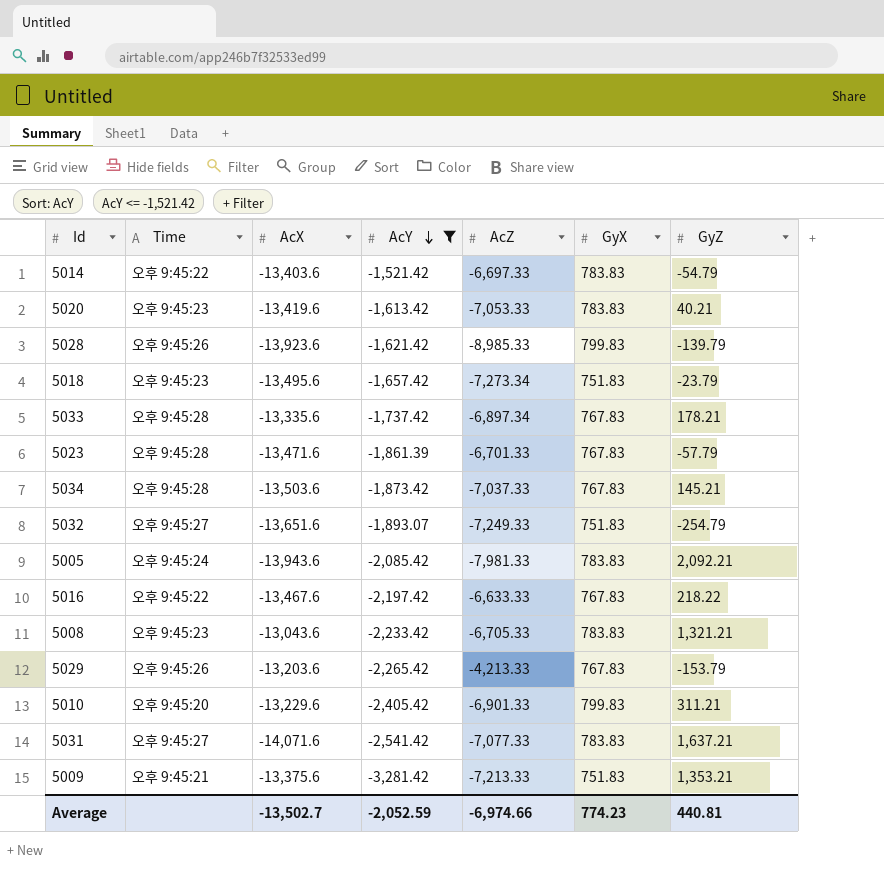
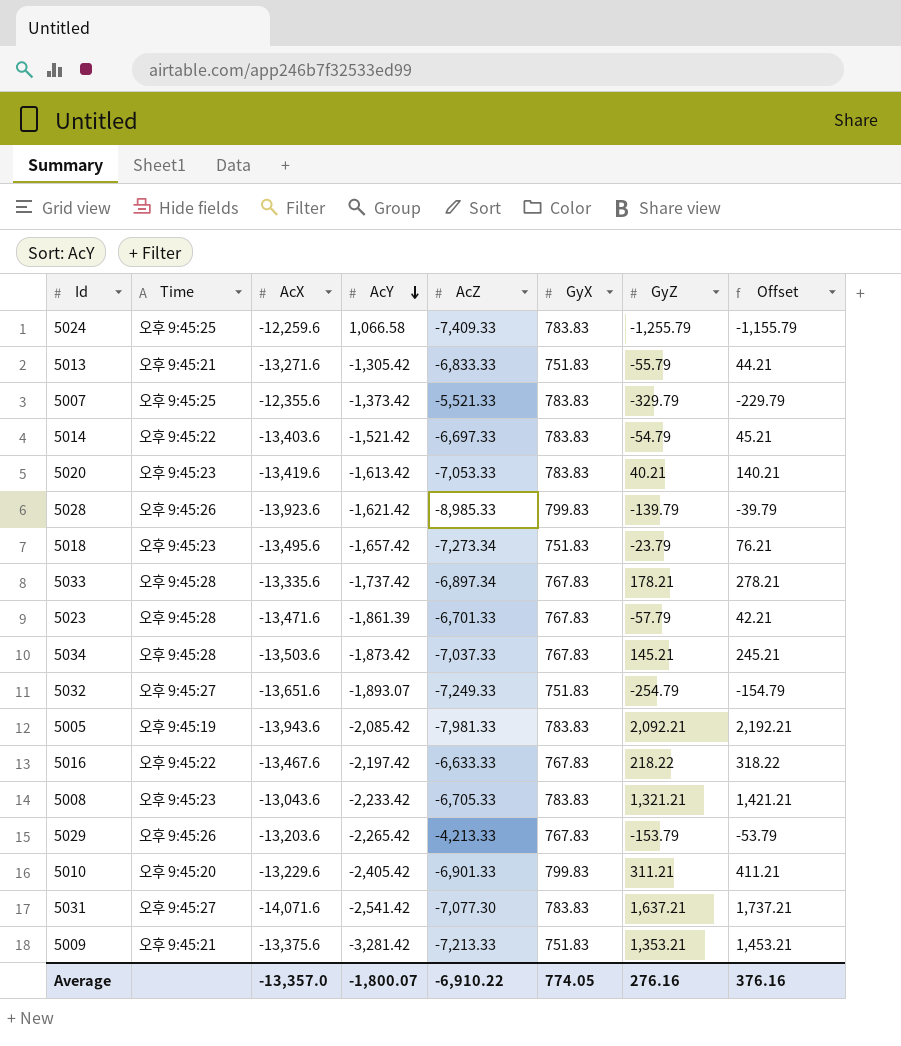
filter: AcY <= -1,521.42 -> none
column Offset | formula: none -> [GyZ] + 100
5005 | Time: 오후 9:45:24 -> 오후 9:45:19
5031 | AcZ: -7,077.33 -> -7,077.30
Average | AcX: -13,502.7 -> -13,357.0
Average | AcY: -2,052.59 -> -1,800.07
Average | AcZ: -6,974.66 -> -6,910.22
Average | GyX: 774.23 -> 774.05
Average | GyZ: 440.81 -> 276.16

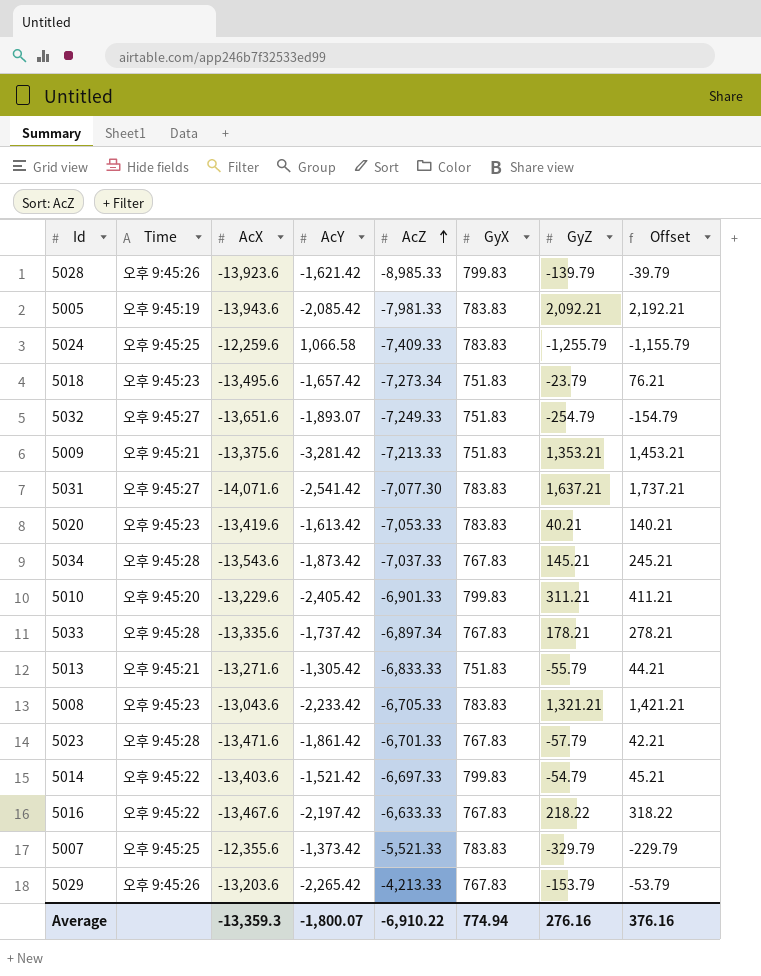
row order: AcY descending -> AcZ ascending
5034 | AcX: -13,503.6 -> -13,543.6
5023 | AcY: -1,861.39 -> -1,861.42
5014 | GyX: 783.83 -> 799.83
Average | AcX: -13,357.0 -> -13,359.3
Average | GyX: 774.05 -> 774.94

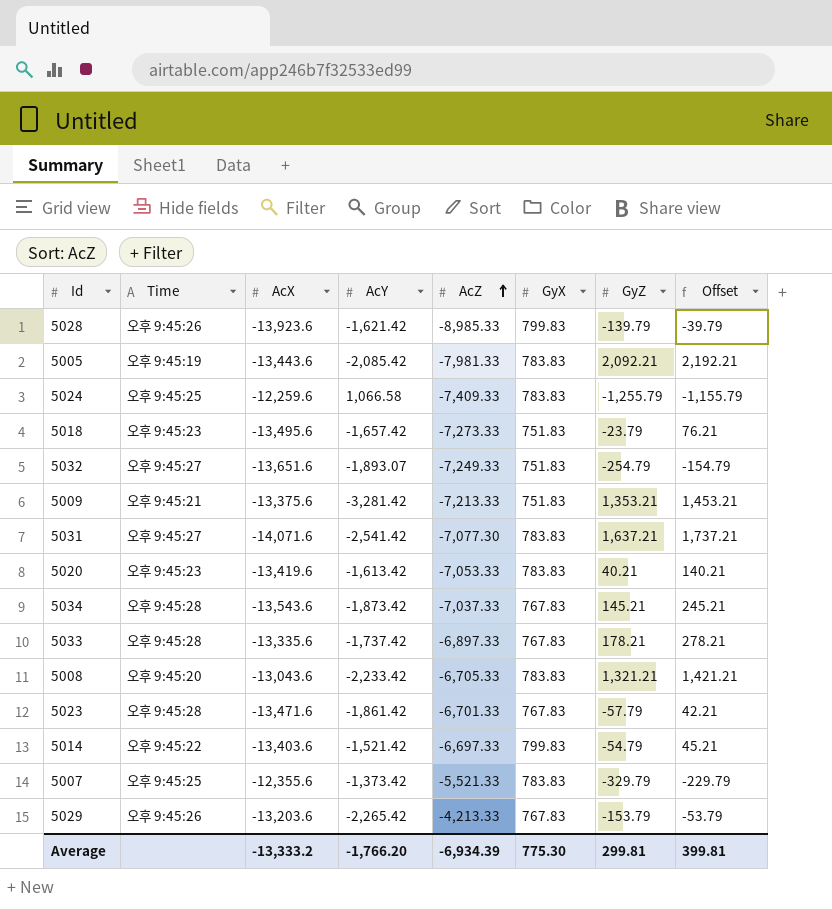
row 5010: 오후 9:45:20 | -13,229.6 | -2,405.42 | -6,901.33 | 799.83 | 311.21 | 411.21 -> none
row 5013: 오후 9:45:21 | -13,271.6 | -1,305.42 | -6,833.33 | 751.83 | -55.79 | 44.21 -> none
row 5016: 오후 9:45:22 | -13,467.6 | -2,197.42 | -6,633.33 | 767.83 | 218.22 | 318.22 -> none
5005 | AcX: -13,943.6 -> -13,443.6
5018 | AcZ: -7,273.34 -> -7,273.33
5033 | AcZ: -6,897.34 -> -6,897.33
5008 | Time: 오후 9:45:23 -> 오후 9:45:20
Average | AcX: -13,359.3 -> -13,333.2
Average | AcY: -1,800.07 -> -1,766.20
Average | AcZ: -6,910.22 -> -6,934.39
Average | GyX: 774.94 -> 775.30
Average | GyZ: 276.16 -> 299.81
Average | Offset: 376.16 -> 399.81

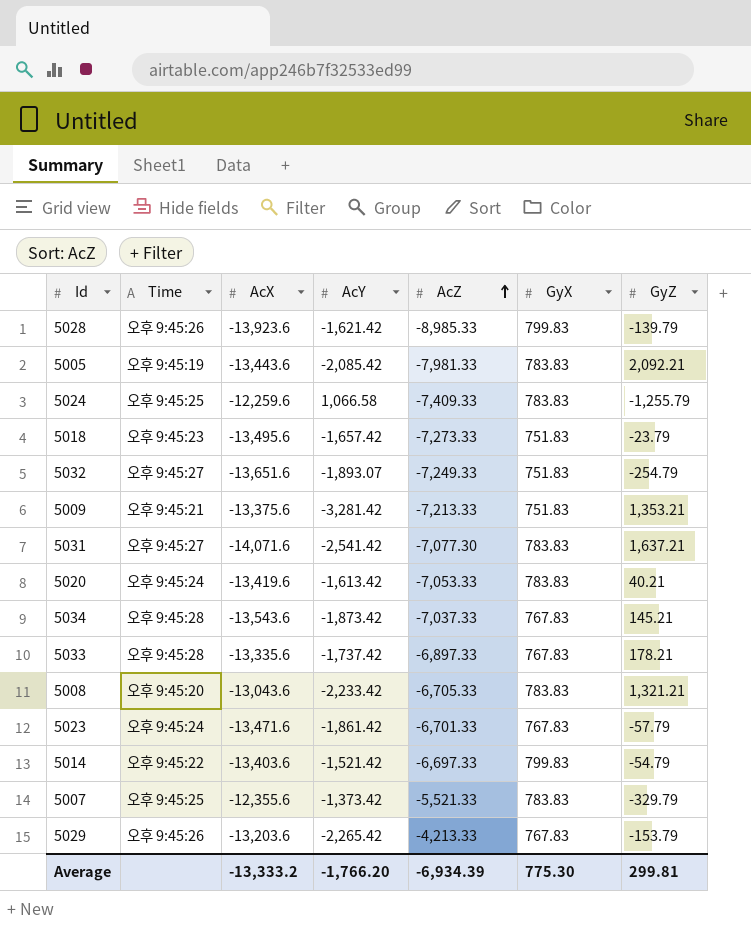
column Offset | formula: [GyZ] + 100 -> none
5020 | Time: 오후 9:45:23 -> 오후 9:45:24
5023 | Time: 오후 9:45:28 -> 오후 9:45:24

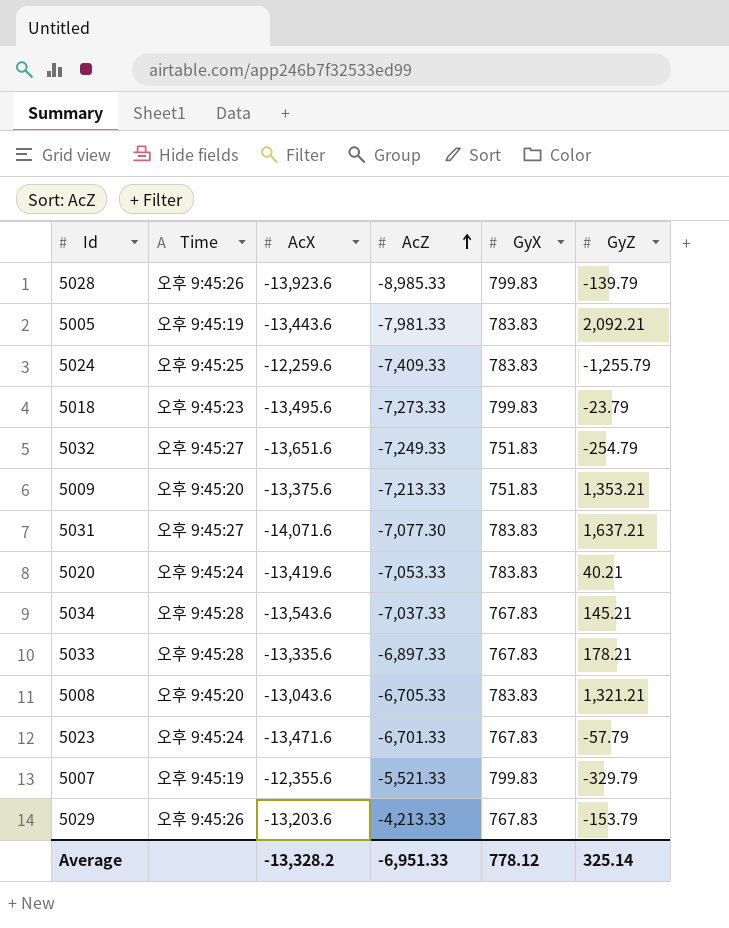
column AcY | position: 4 -> none
row 5014: 오후 9:45:22 | -13,403.6 | -1,521.42 | -6,697.33 | 799.83 | -54.79 -> none
5018 | GyX: 751.83 -> 799.83
5009 | Time: 오후 9:45:21 -> 오후 9:45:20
5007 | Time: 오후 9:45:25 -> 오후 9:45:19
5007 | GyX: 783.83 -> 799.83
Average | AcX: -13,333.2 -> -13,328.2
Average | AcZ: -6,934.39 -> -6,951.33
Average | GyX: 775.30 -> 778.12
Average | GyZ: 299.81 -> 325.14

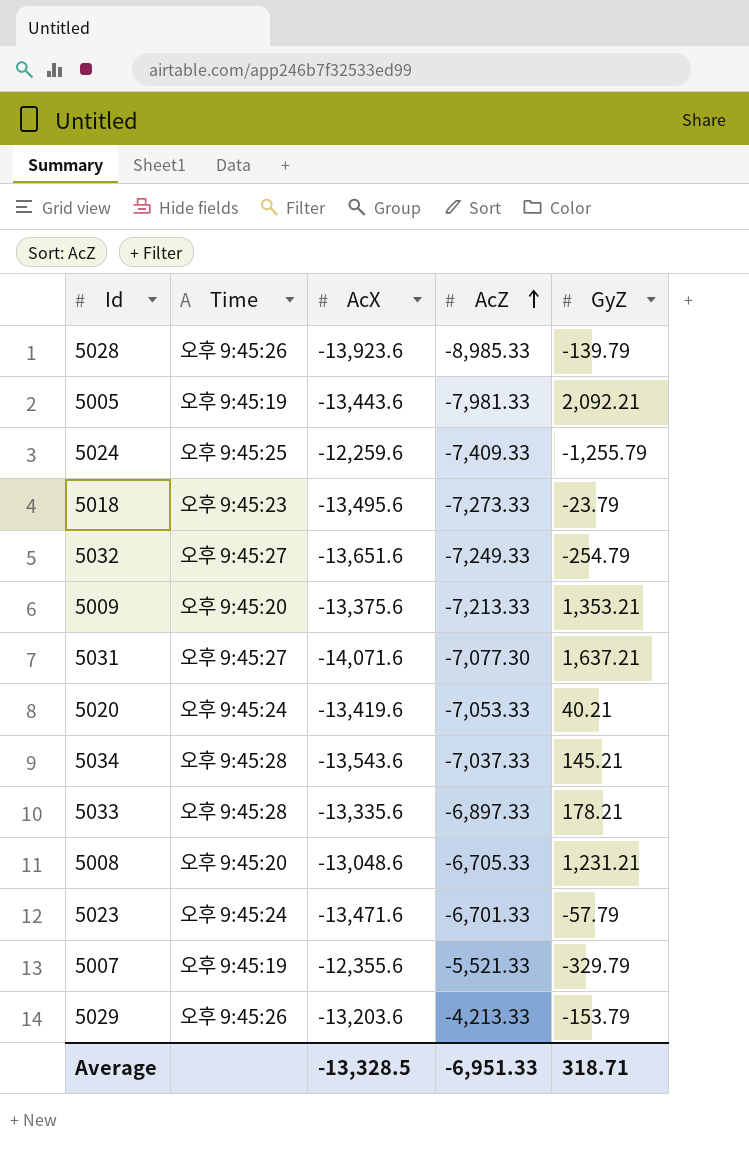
column GyX | position: 5 -> none
5008 | AcX: -13,043.6 -> -13,048.6
5008 | GyZ: 1,321.21 -> 1,231.21
Average | AcX: -13,328.2 -> -13,328.5
Average | GyZ: 325.14 -> 318.71

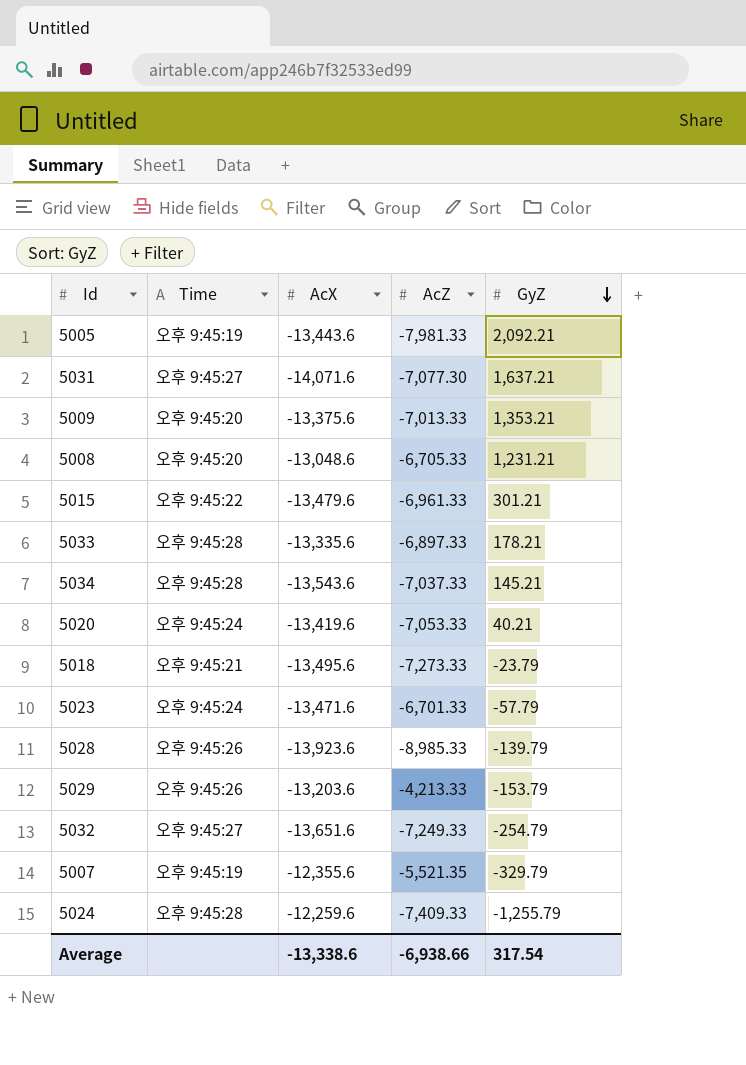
row order: AcZ ascending -> GyZ descending
5009 | AcZ: -7,213.33 -> -7,013.33
row 5015: none -> 오후 9:45:22 | -13,479.6 | -6,961.33 | 301.21
5018 | Time: 오후 9:45:23 -> 오후 9:45:21
5007 | AcZ: -5,521.33 -> -5,521.35
5024 | Time: 오후 9:45:25 -> 오후 9:45:28
Average | AcX: -13,328.5 -> -13,338.6
Average | AcZ: -6,951.33 -> -6,938.66
Average | GyZ: 318.71 -> 317.54

